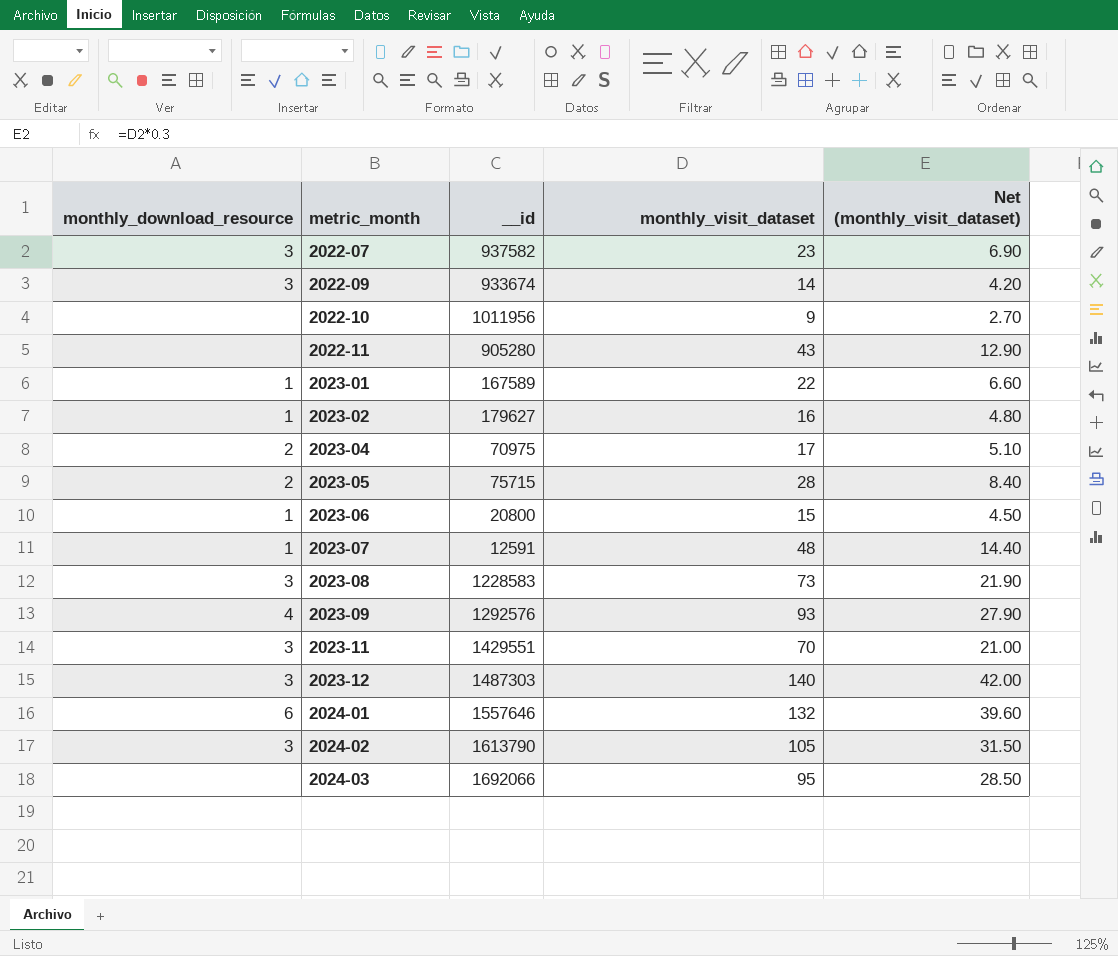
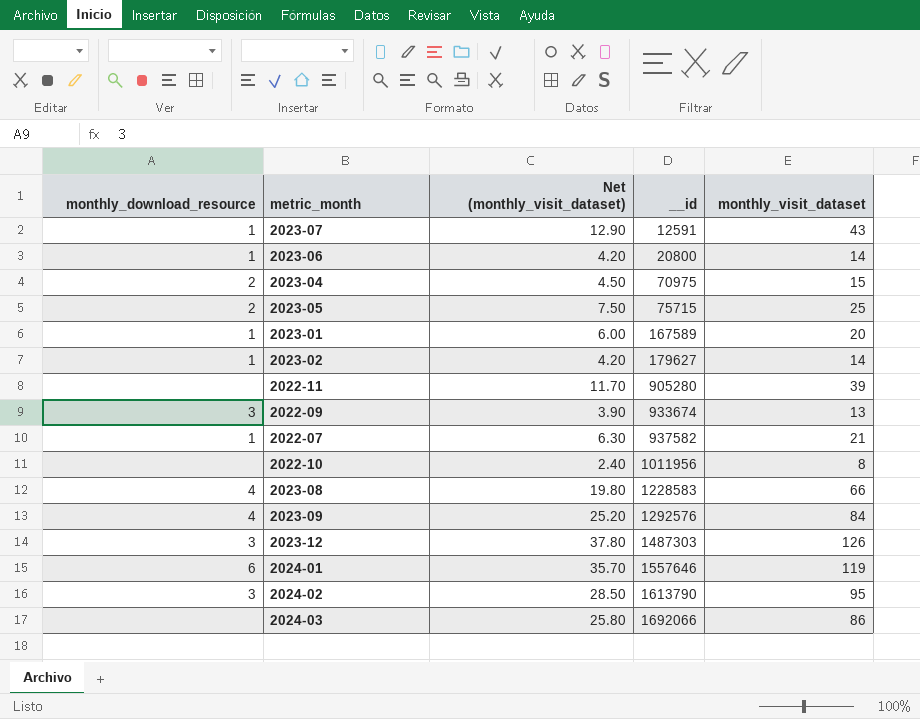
row order: metric_month ascending -> __id ascending
column Net (monthly_visit_dataset) | position: 5 -> 3
row 2023-11: 3 | 1429551 | 70 | 21.00 -> none
2023-07 | Net (monthly_visit_dataset): 14.40 -> 12.90
2023-07 | monthly_visit_dataset: 48 -> 43
2023-06 | Net (monthly_visit_dataset): 4.50 -> 4.20
2023-06 | monthly_visit_dataset: 15 -> 14
2023-04 | Net (monthly_visit_dataset): 5.10 -> 4.50
2023-04 | monthly_visit_dataset: 17 -> 15
2023-05 | Net (monthly_visit_dataset): 8.40 -> 7.50
2023-05 | monthly_visit_dataset: 28 -> 25
2023-01 | Net (monthly_visit_dataset): 6.60 -> 6.00
2023-01 | monthly_visit_dataset: 22 -> 20
2023-02 | Net (monthly_visit_dataset): 4.80 -> 4.20
2023-02 | monthly_visit_dataset: 16 -> 14
2022-11 | Net (monthly_visit_dataset): 12.90 -> 11.70
2022-11 | monthly_visit_dataset: 43 -> 39
2022-09 | Net (monthly_visit_dataset): 4.20 -> 3.90
2022-09 | monthly_visit_dataset: 14 -> 13
2022-07 | monthly_download_resource: 3 -> 1
2022-07 | Net (monthly_visit_dataset): 6.90 -> 6.30
2022-07 | monthly_visit_dataset: 23 -> 21
2022-10 | Net (monthly_visit_dataset): 2.70 -> 2.40
2022-10 | monthly_visit_dataset: 9 -> 8
2023-08 | monthly_download_resource: 3 -> 4
2023-08 | Net (monthly_visit_dataset): 21.90 -> 19.80
2023-08 | monthly_visit_dataset: 73 -> 66
2023-09 | Net (monthly_visit_dataset): 27.90 -> 25.20
2023-09 | monthly_visit_dataset: 93 -> 84
2023-12 | Net (monthly_visit_dataset): 42.00 -> 37.80
2023-12 | monthly_visit_dataset: 140 -> 126
2024-01 | Net (monthly_visit_dataset): 39.60 -> 35.70
2024-01 | monthly_visit_dataset: 132 -> 119
2024-02 | Net (monthly_visit_dataset): 31.50 -> 28.50
2024-02 | monthly_visit_dataset: 105 -> 95
2024-03 | Net (monthly_visit_dataset): 28.50 -> 25.80
2024-03 | monthly_visit_dataset: 95 -> 86

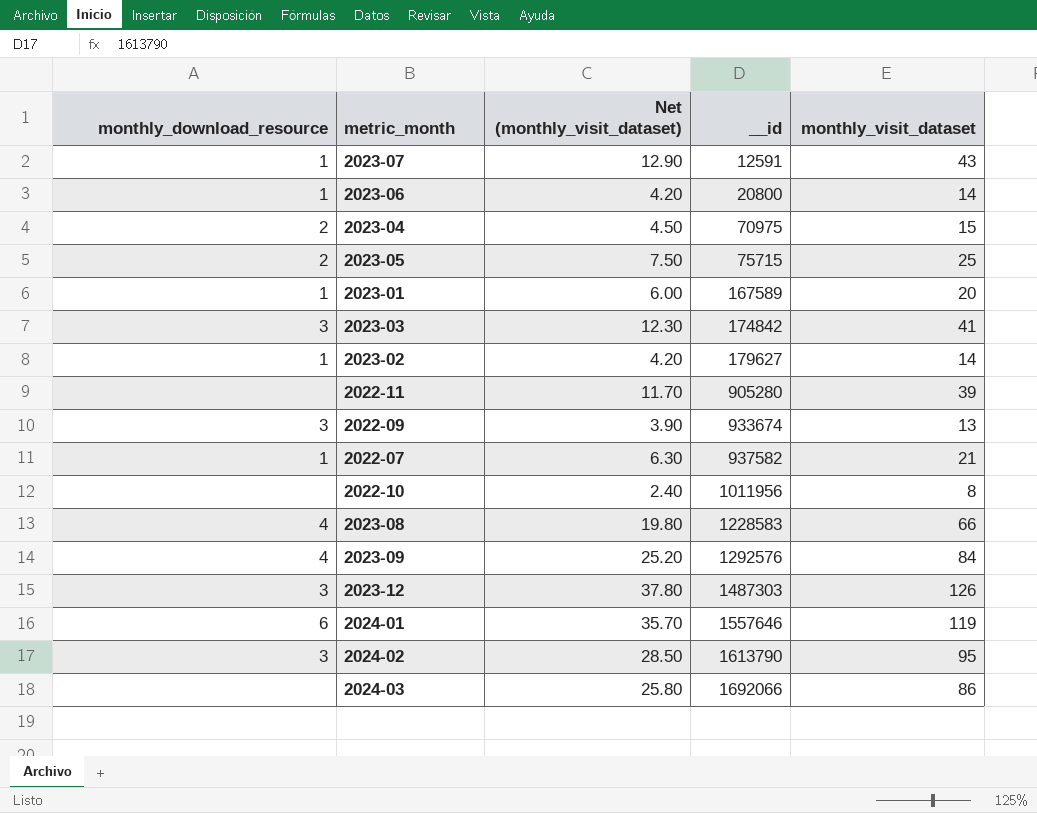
row 2023-03: none -> 3 | 12.30 | 174842 | 41

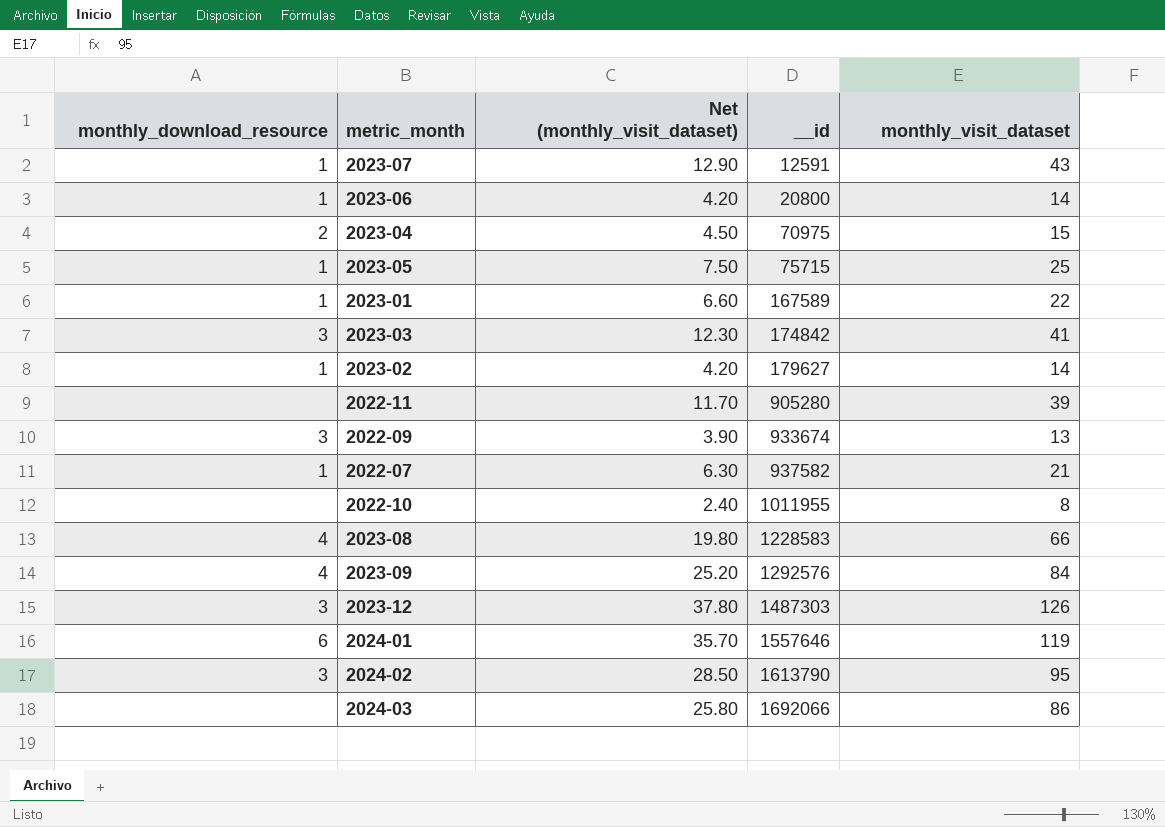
2023-05 | monthly_download_resource: 2 -> 1
2023-01 | Net (monthly_visit_dataset): 6.00 -> 6.60
2023-01 | monthly_visit_dataset: 20 -> 22
2022-10 | __id: 1011956 -> 1011955

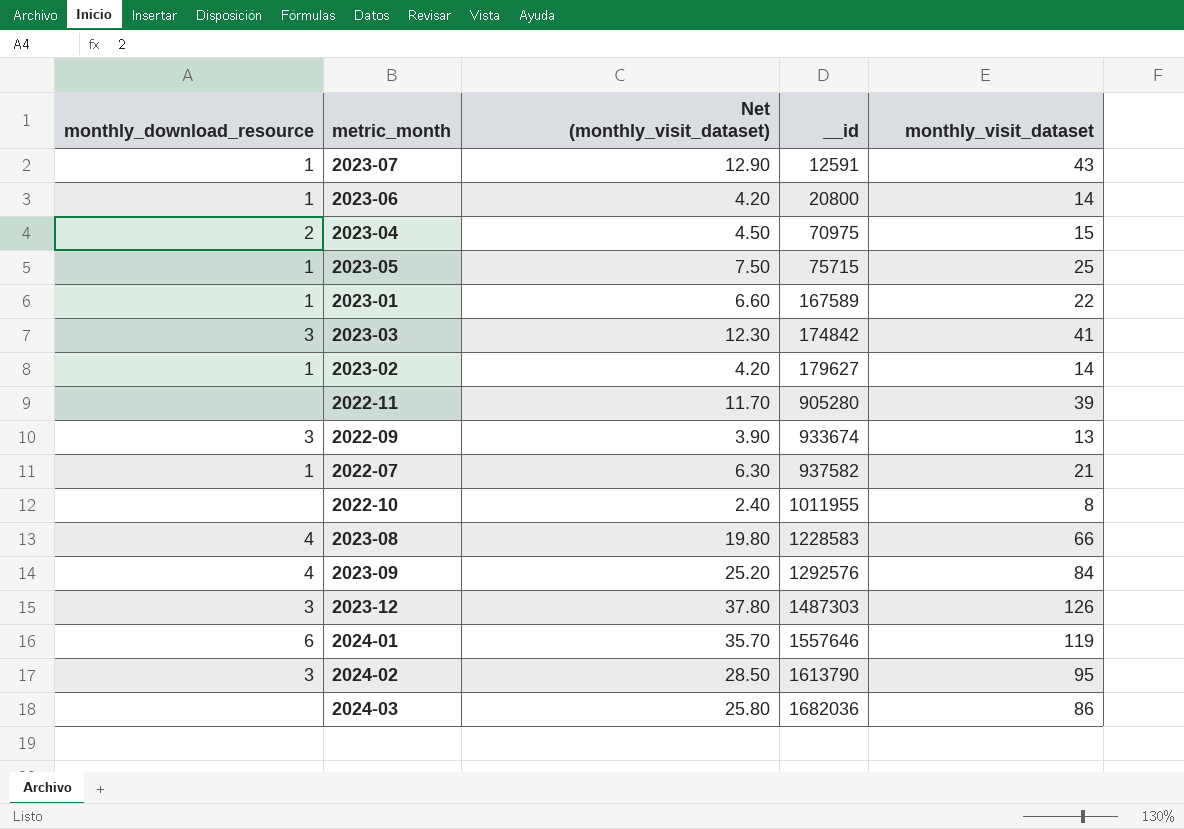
2024-03 | __id: 1692066 -> 1682036

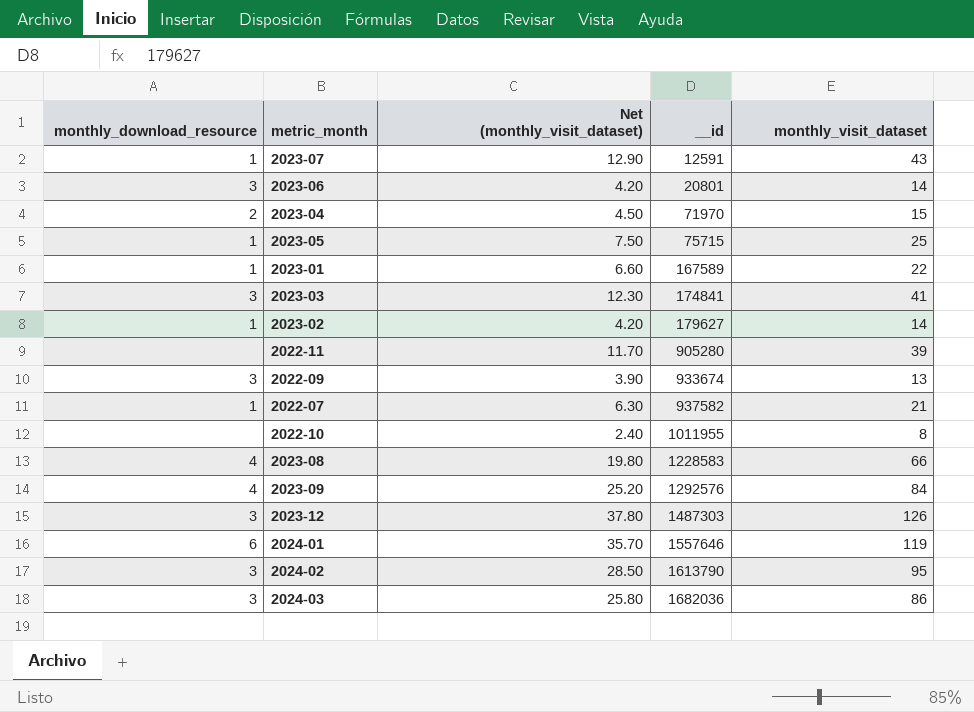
2023-06 | monthly_download_resource: 1 -> 3
2023-06 | __id: 20800 -> 20801
2023-04 | __id: 70975 -> 71970
2023-03 | __id: 174842 -> 174841
2024-03 | monthly_download_resource: none -> 3

